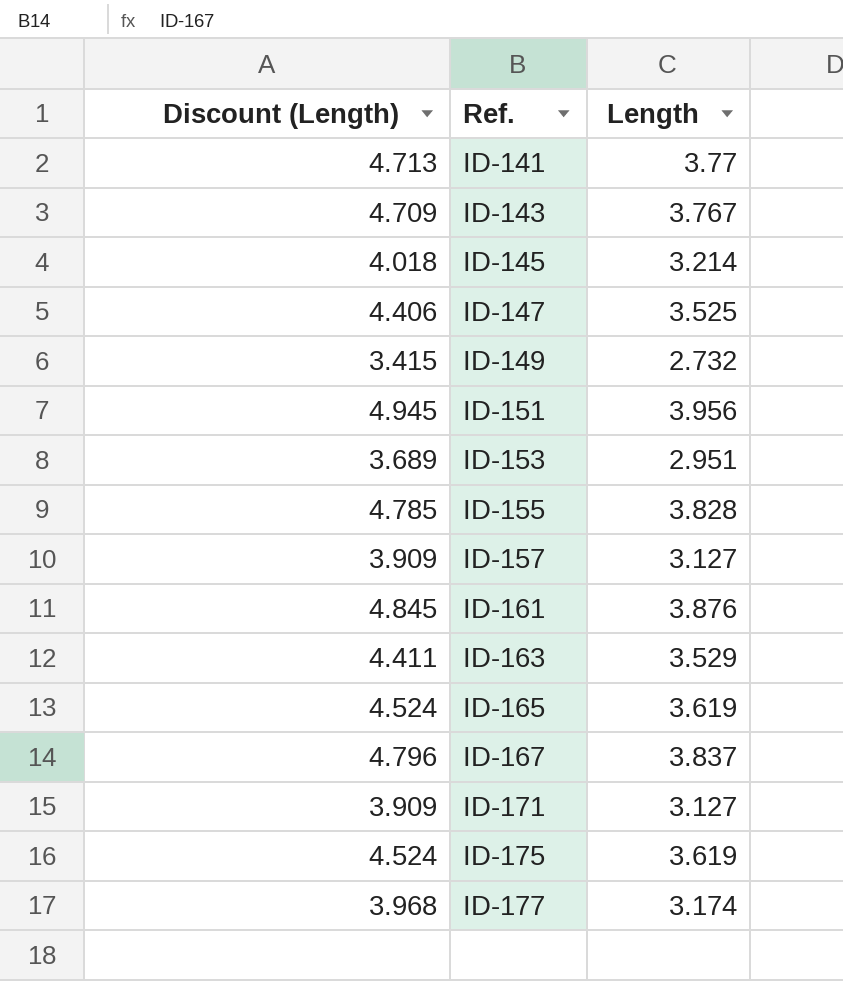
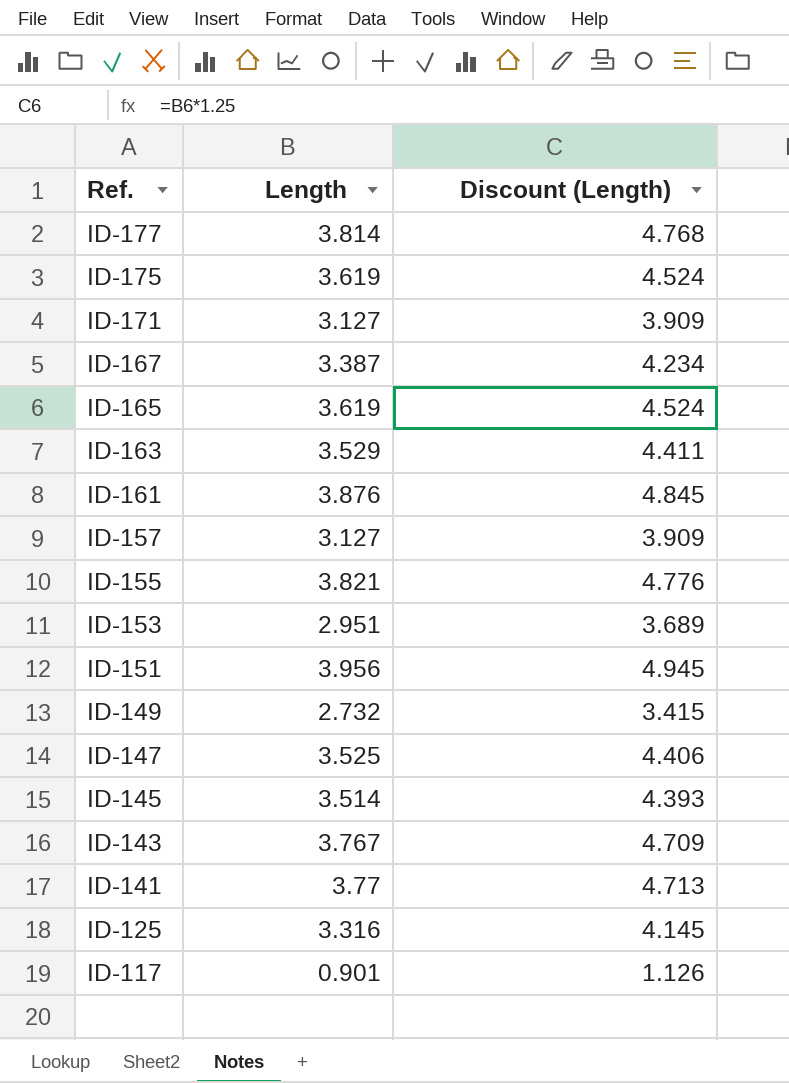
row order: Ref. ascending -> Ref. descending
column Discount (Length) | position: 1 -> 3
ID-177 | Length: 3.174 -> 3.814
ID-177 | Discount (Length): 3.968 -> 4.768
ID-167 | Length: 3.837 -> 3.387
ID-167 | Discount (Length): 4.796 -> 4.234
ID-155 | Length: 3.828 -> 3.821
ID-155 | Discount (Length): 4.785 -> 4.776
ID-145 | Length: 3.214 -> 3.514
ID-145 | Discount (Length): 4.018 -> 4.393
row ID-125: none -> 3.316 | 4.145
row ID-117: none -> 0.901 | 1.126

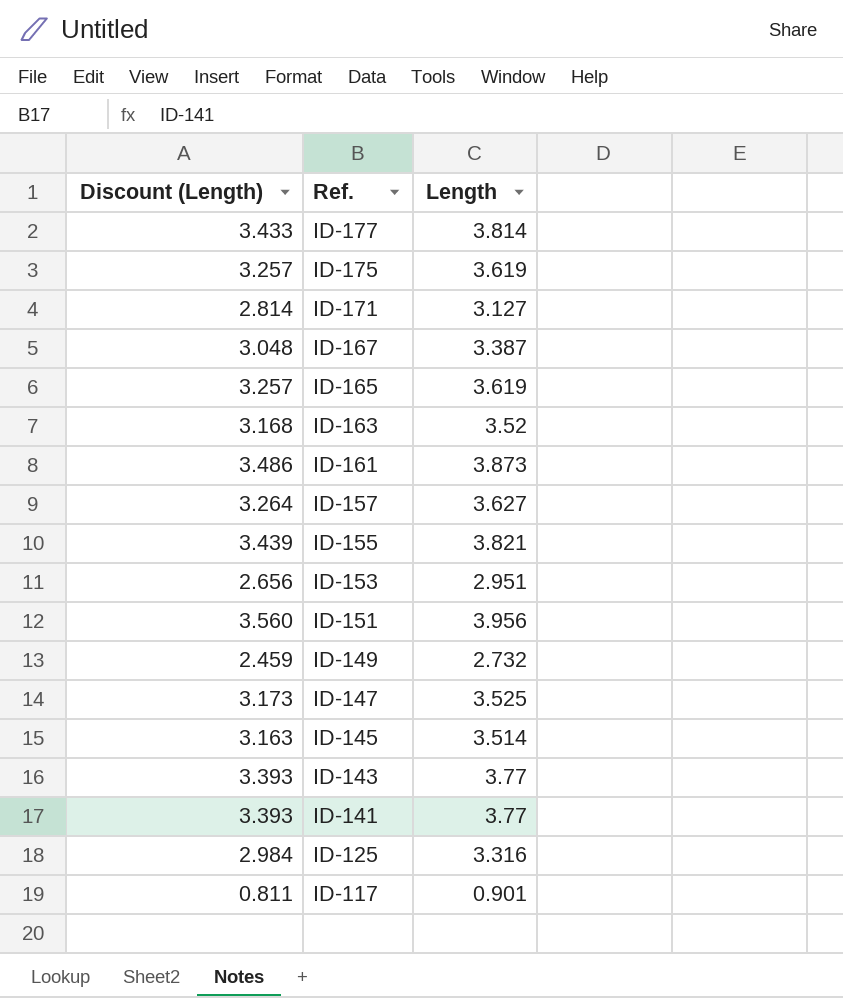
column Discount (Length) | formula: [Length] * 1.25 -> [Length] * 0.9
column Discount (Length) | position: 3 -> 1
ID-163 | Length: 3.529 -> 3.52
ID-161 | Length: 3.876 -> 3.873
ID-157 | Length: 3.127 -> 3.627
ID-143 | Length: 3.767 -> 3.77

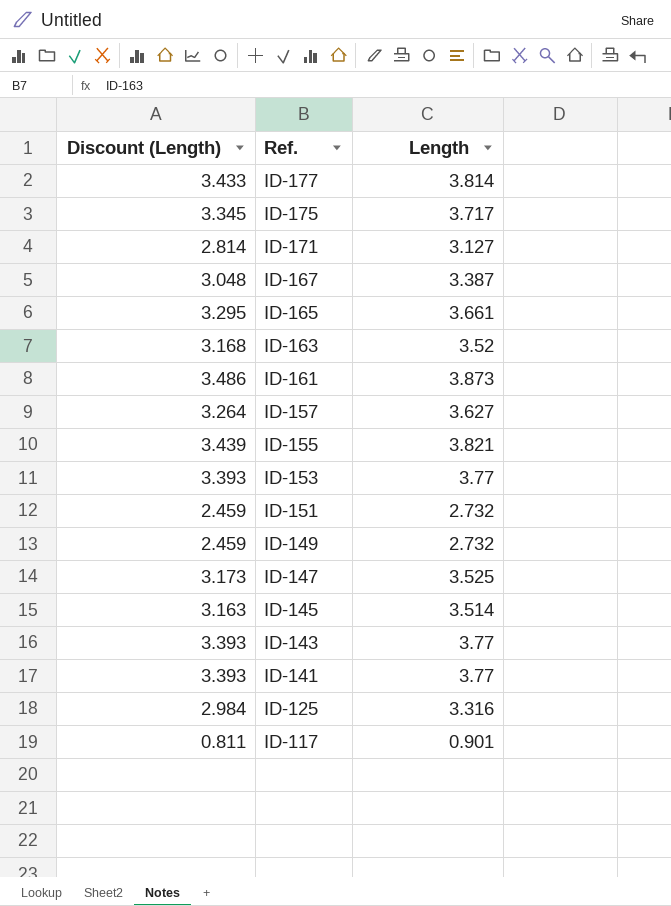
ID-175 | Discount (Length): 3.257 -> 3.345
ID-175 | Length: 3.619 -> 3.717
ID-165 | Discount (Length): 3.257 -> 3.295
ID-165 | Length: 3.619 -> 3.661
ID-153 | Discount (Length): 2.656 -> 3.393
ID-153 | Length: 2.951 -> 3.77
ID-151 | Discount (Length): 3.560 -> 2.459
ID-151 | Length: 3.956 -> 2.732

